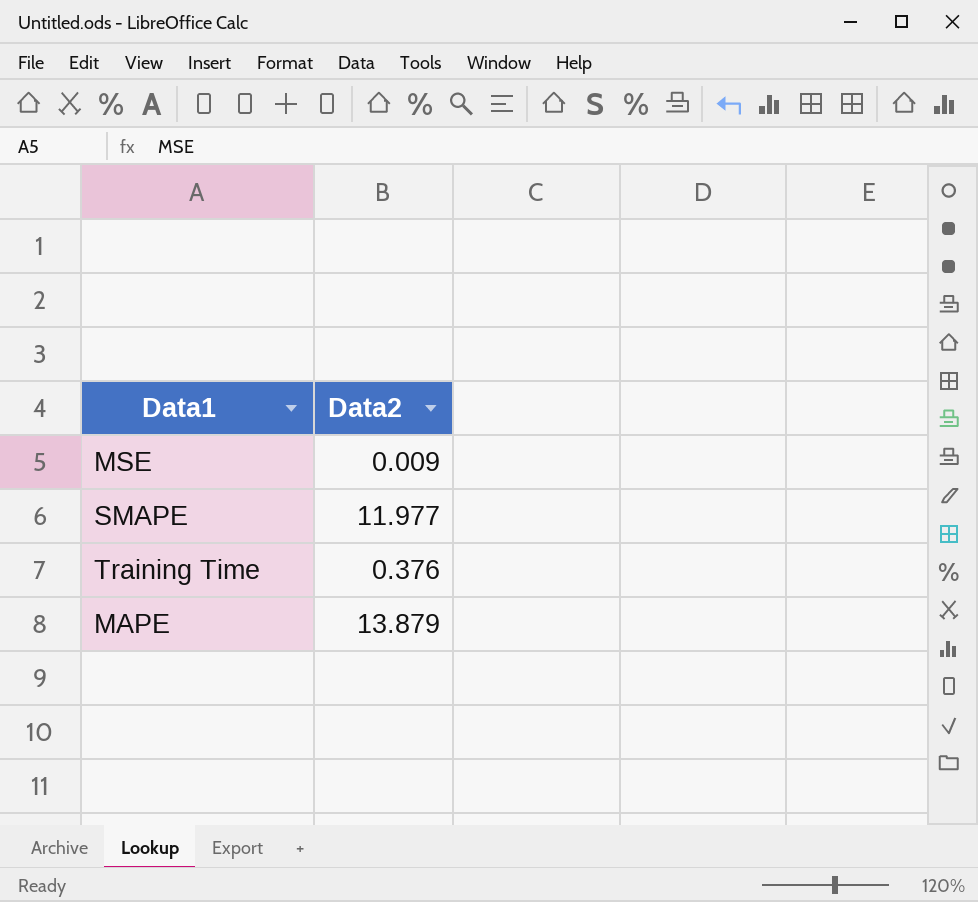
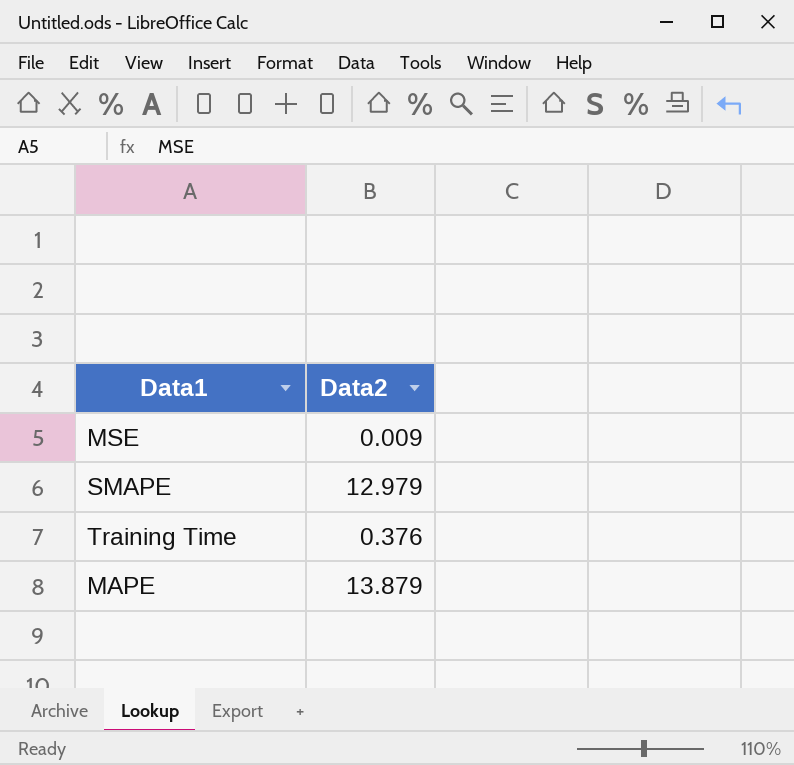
SMAPE | Data2: 11.977 -> 12.979

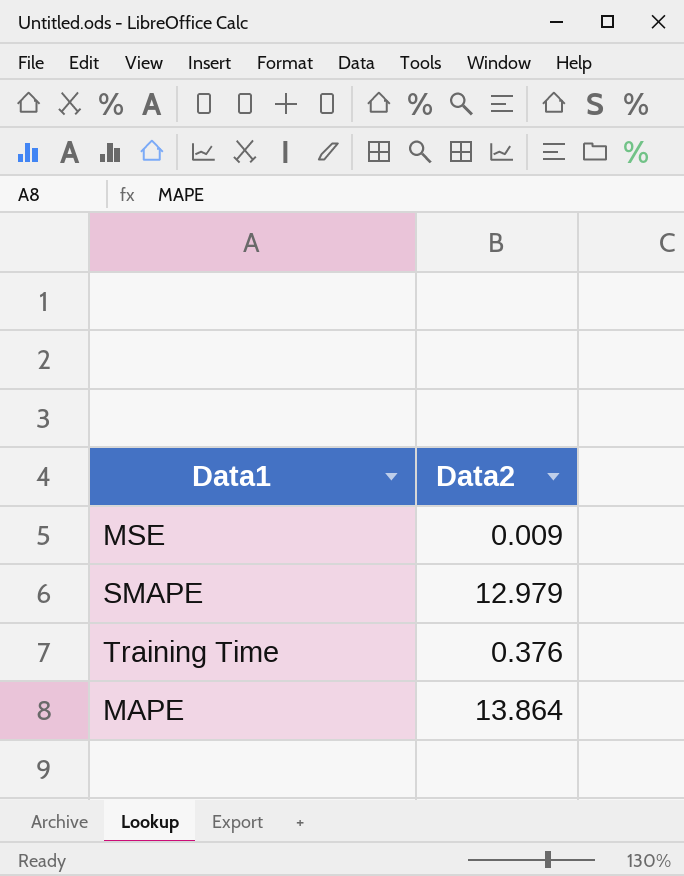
MAPE | Data2: 13.879 -> 13.864

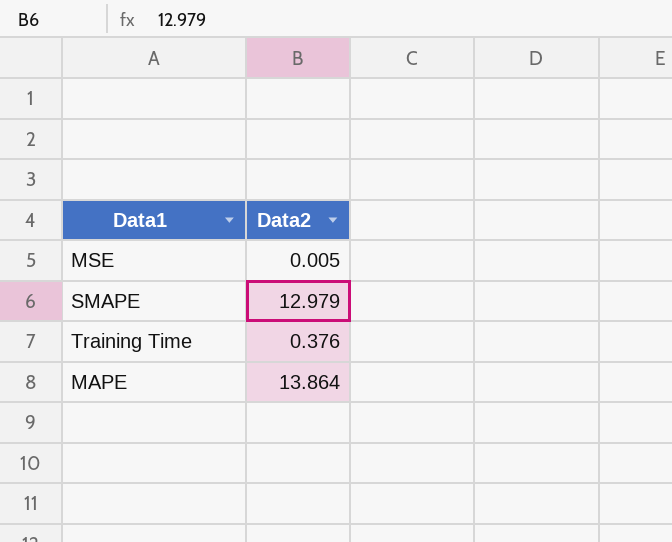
MSE | Data2: 0.009 -> 0.005

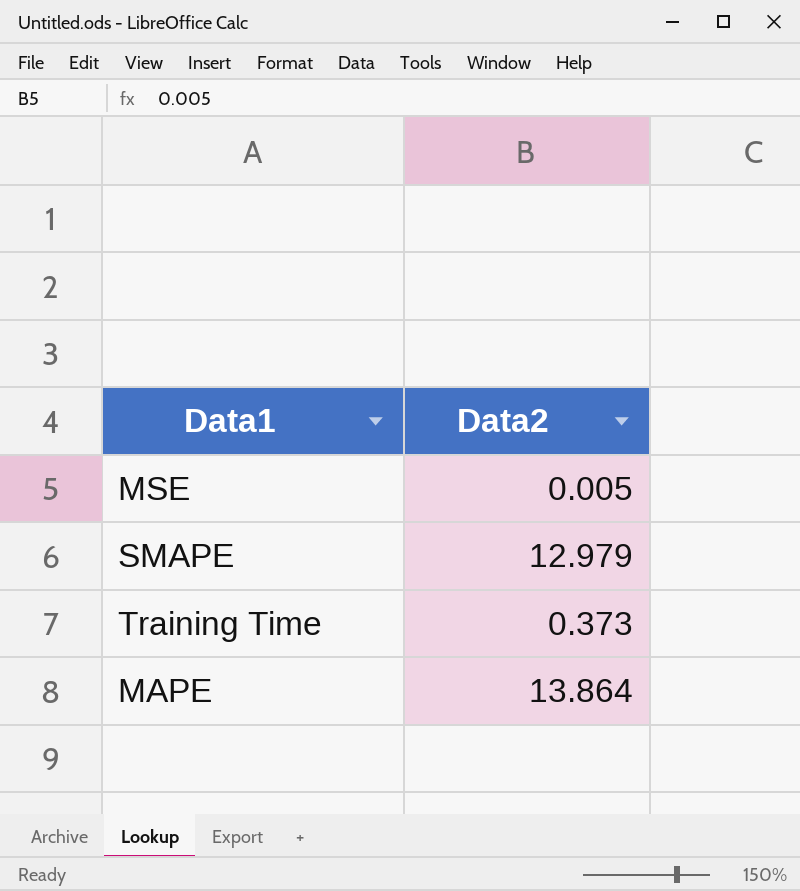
Training Time | Data2: 0.376 -> 0.373

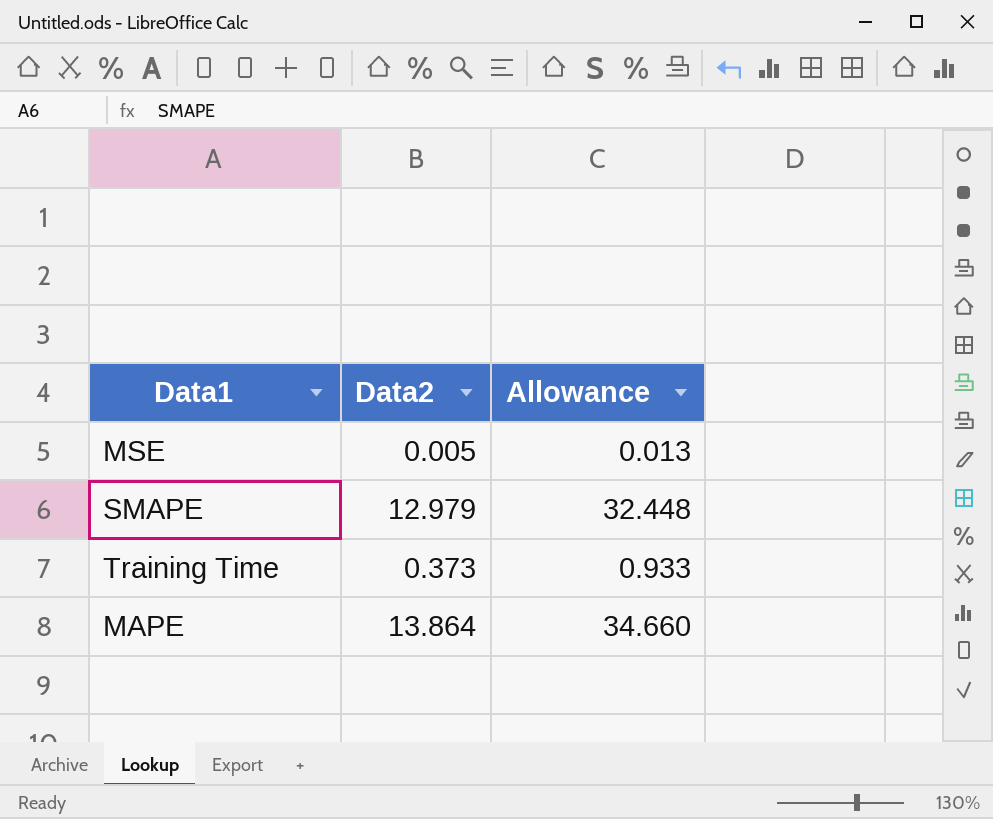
column Allowance | formula: none -> [Data2] * 2.5

